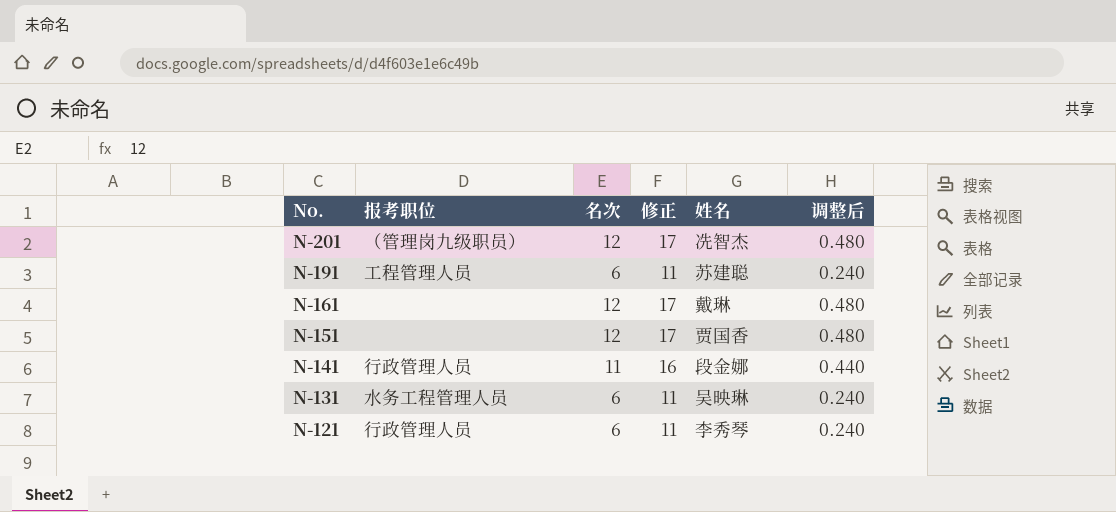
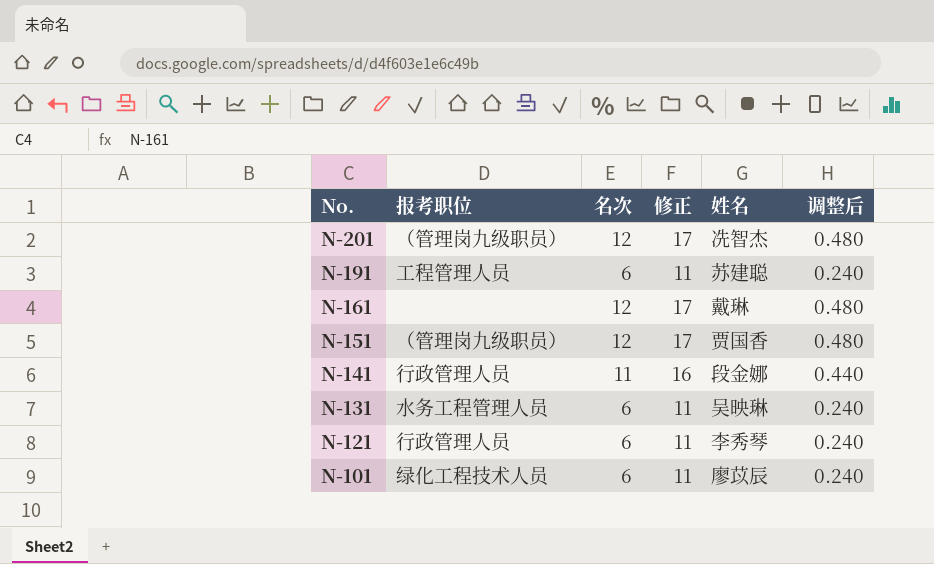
N-151 | 报考职位: none -> （管理岗九级职员）
row N-101: none -> 绿化工程技术人员 | 6 | 11 | 廖苡辰 | 0.240

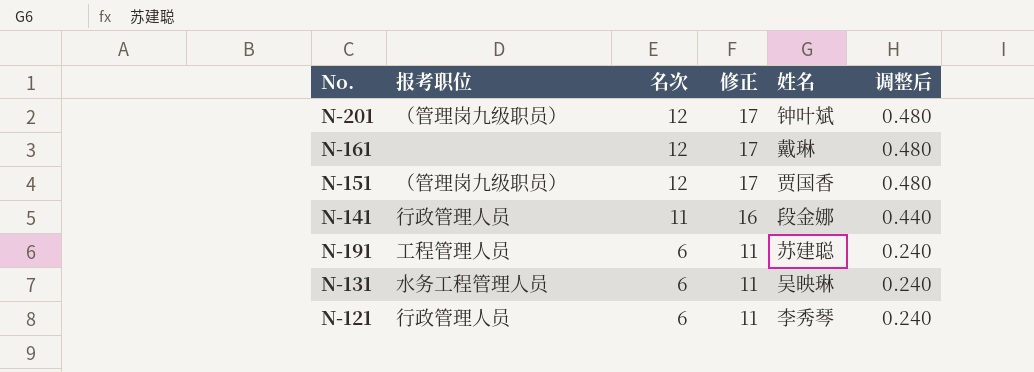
row order: No. descending -> 名次 descending
row N-101: 绿化工程技术人员 | 6 | 11 | 廖苡辰 | 0.240 -> none
N-201 | 姓名: 冼智杰 -> 钟叶斌

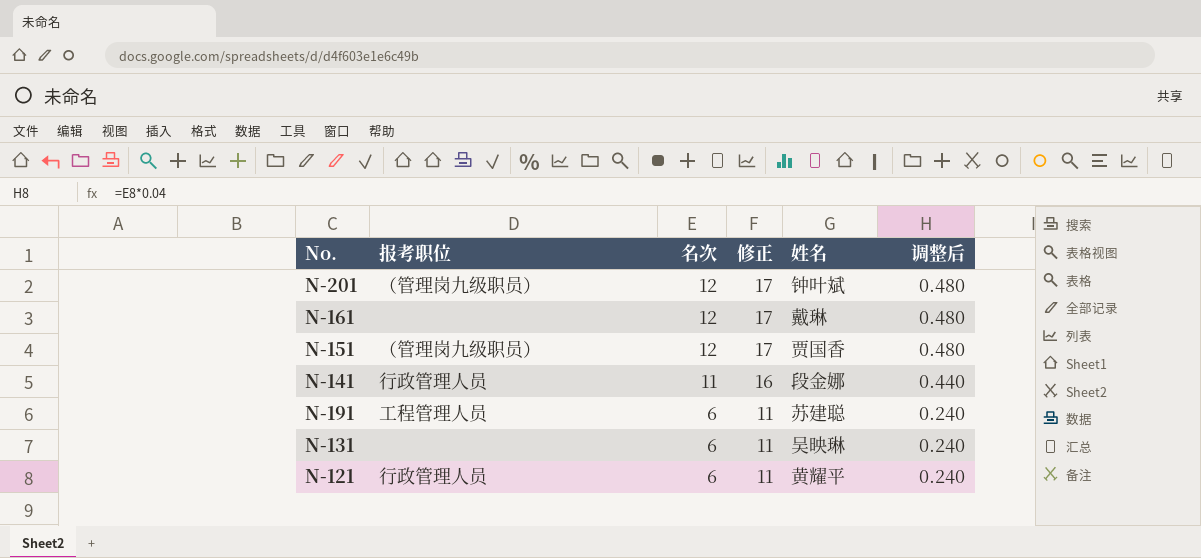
N-131 | 报考职位: 水务工程管理人员 -> none
N-121 | 姓名: 李秀琴 -> 黄耀平

